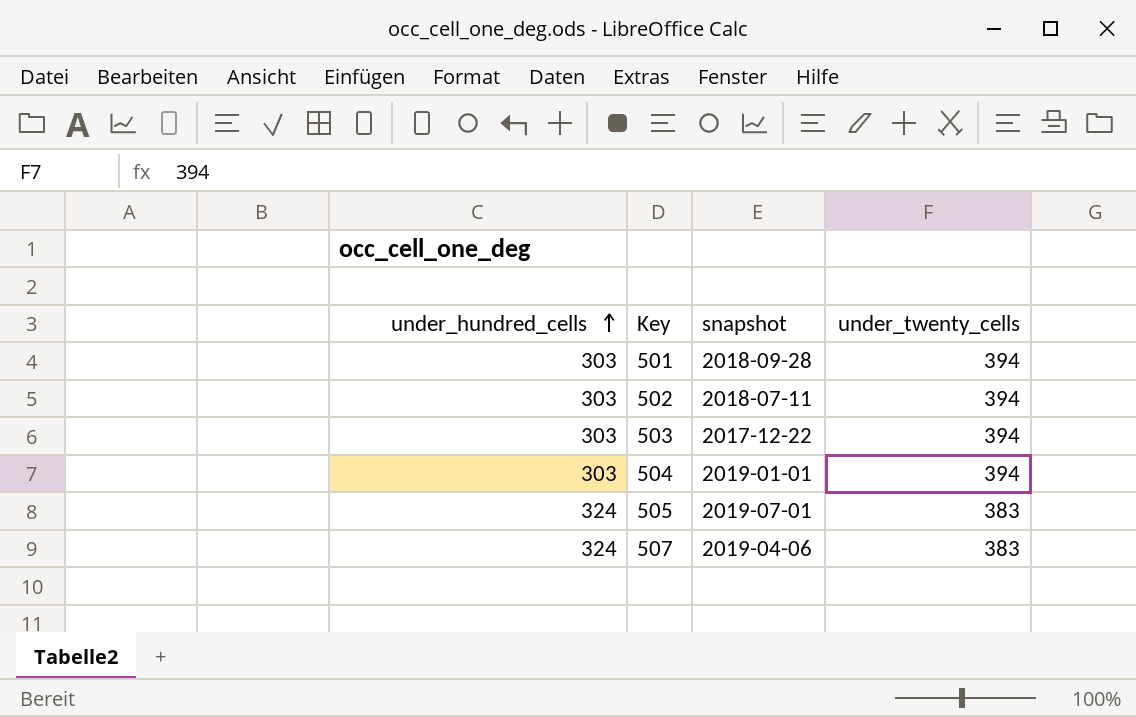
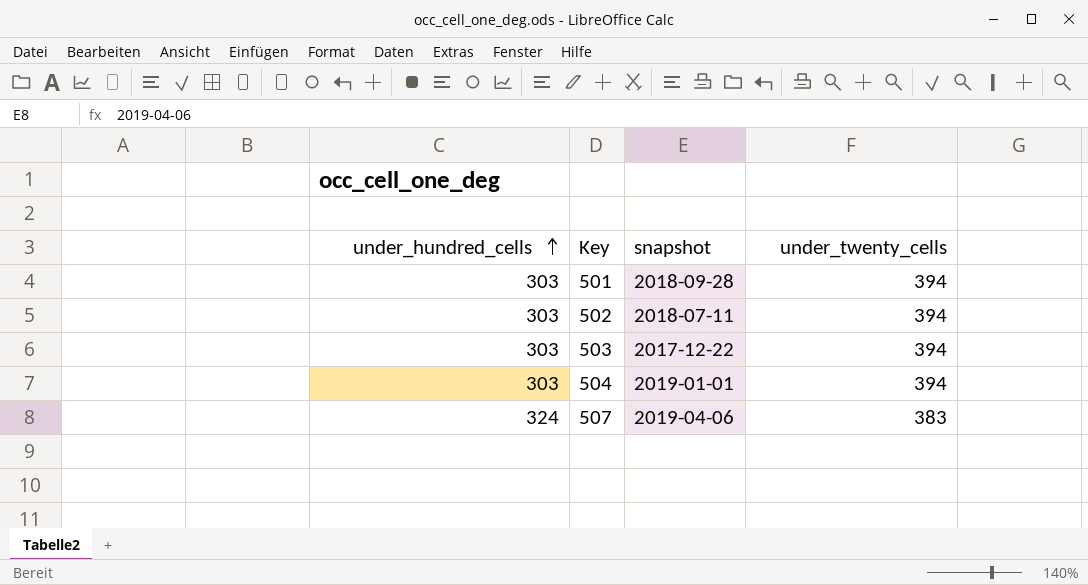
row 505: 324 | 2019-07-01 | 383 -> none

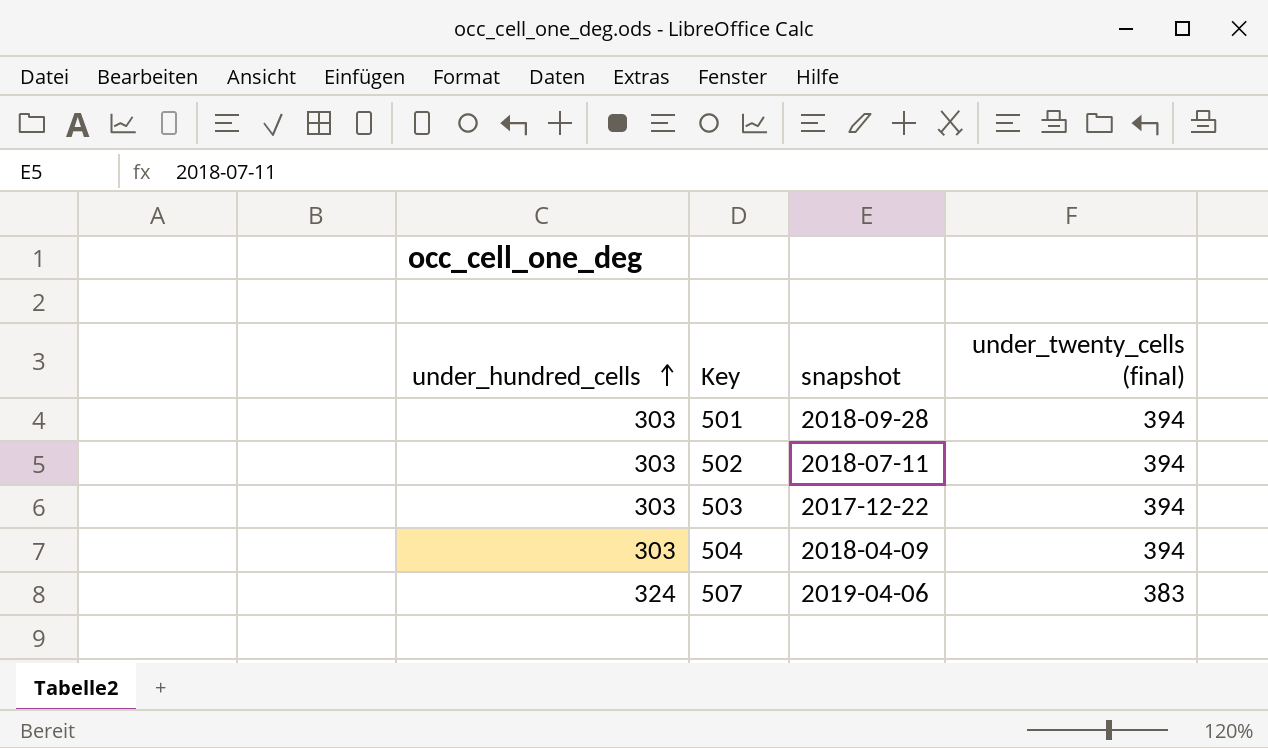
column name: under_twenty_cells -> under_twenty_cells (final)
504 | snapshot: 2019-01-01 -> 2018-04-09

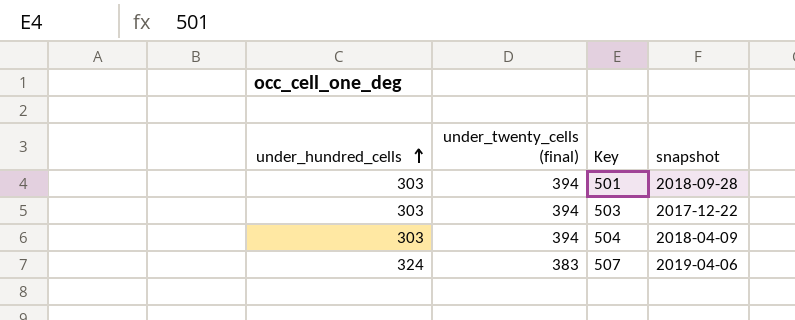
column under_twenty_cells (final) | position: 4 -> 2
row 502: 303 | 2018-07-11 | 394 -> none

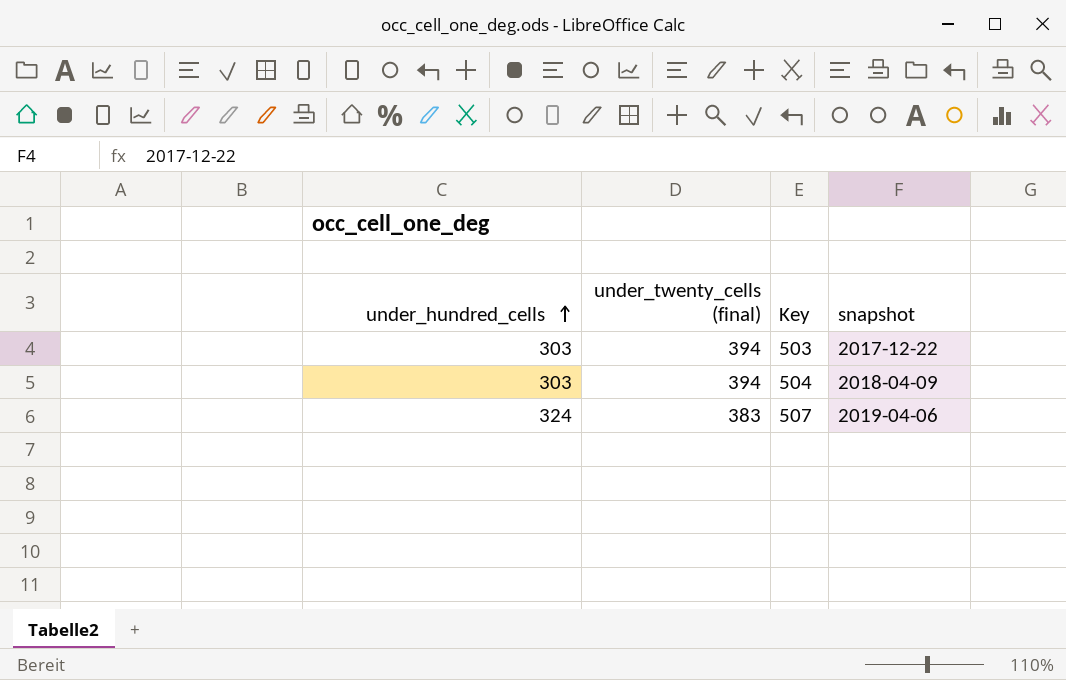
row 501: 303 | 394 | 2018-09-28 -> none

